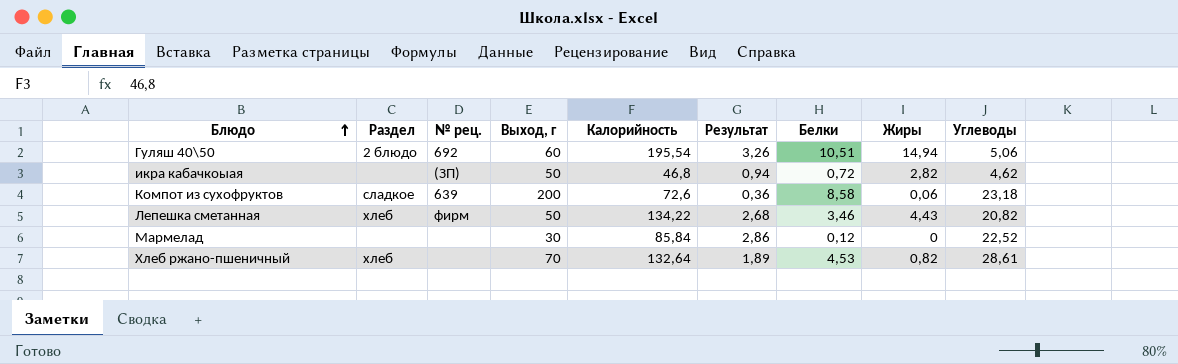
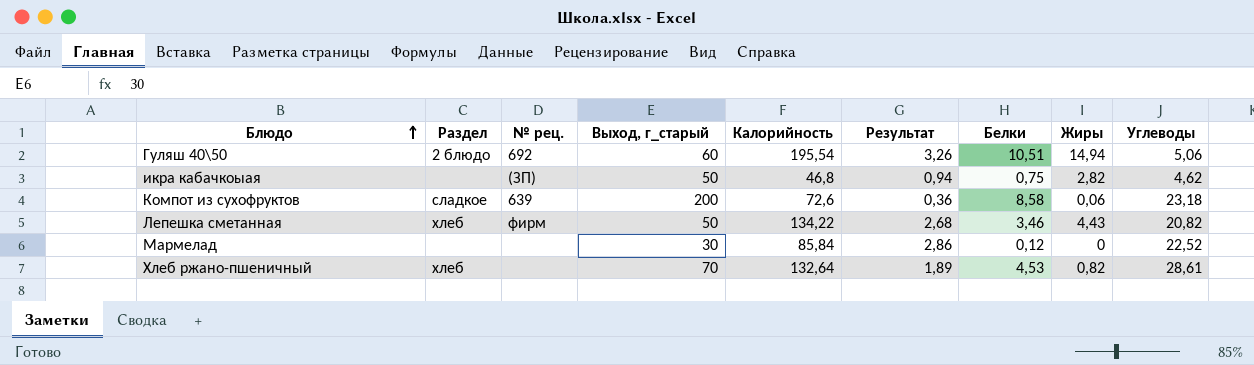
column name: Выход, г -> Выход, г_старый
икра кабачкоыая | Белки: 0,72 -> 0,75

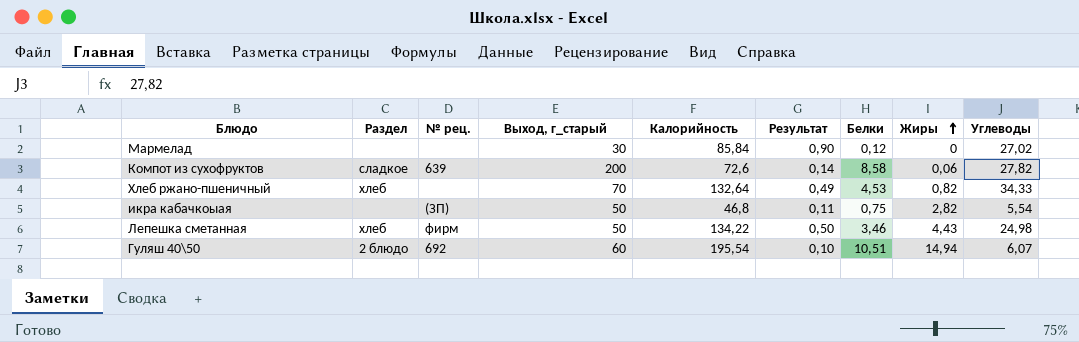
row order: Блюдо ascending -> Жиры ascending
column Результат | formula: [Калорийность] / [Выход, г_старый] -> [Углеводы] / [Выход, г_старый]
Мармелад | Углеводы: 22,52 -> 27,02
Компот из сухофруктов | Углеводы: 23,18 -> 27,82
Хлеб ржано-пшеничный | Углеводы: 28,61 -> 34,33
икра кабачкоыая | Углеводы: 4,62 -> 5,54
Лепешка сметанная | Углеводы: 20,82 -> 24,98
Гуляш 40\50 | Углеводы: 5,06 -> 6,07

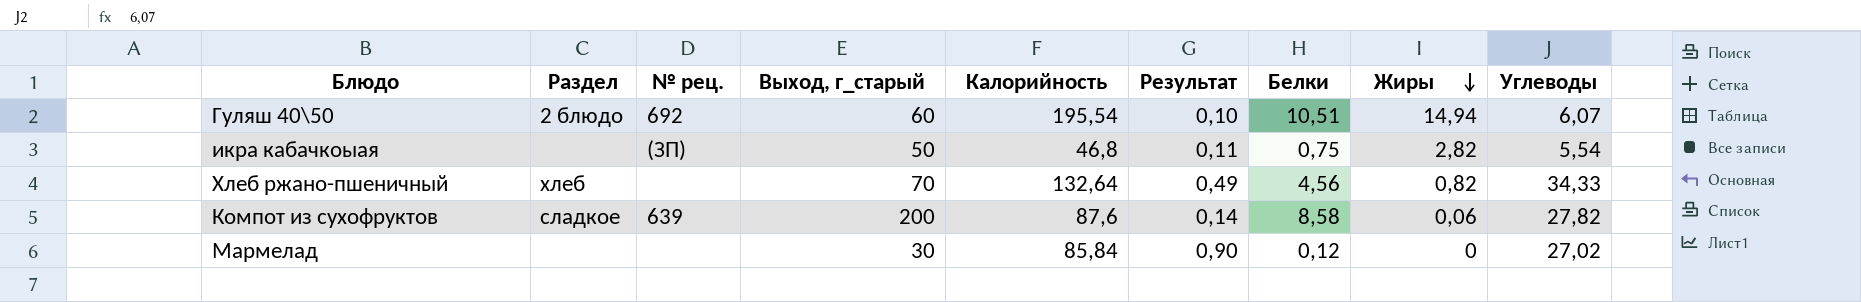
row order: Жиры ascending -> Жиры descending
row Лепешка сметанная: хлеб | фирм | 50 | 134,22 | 0,50 | 3,46 | 4,43 | 24,98 -> none
Хлеб ржано-пшеничный | Белки: 4,53 -> 4,56
Компот из сухофруктов | Калорийность: 72,6 -> 87,6

